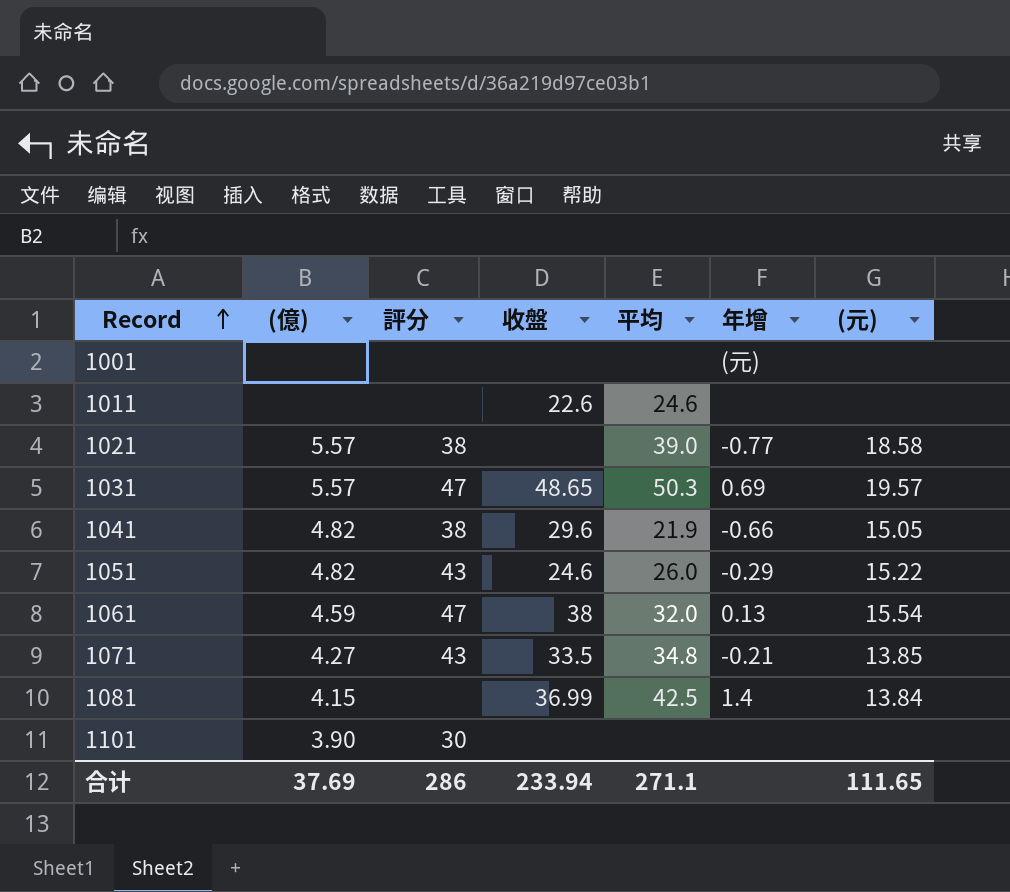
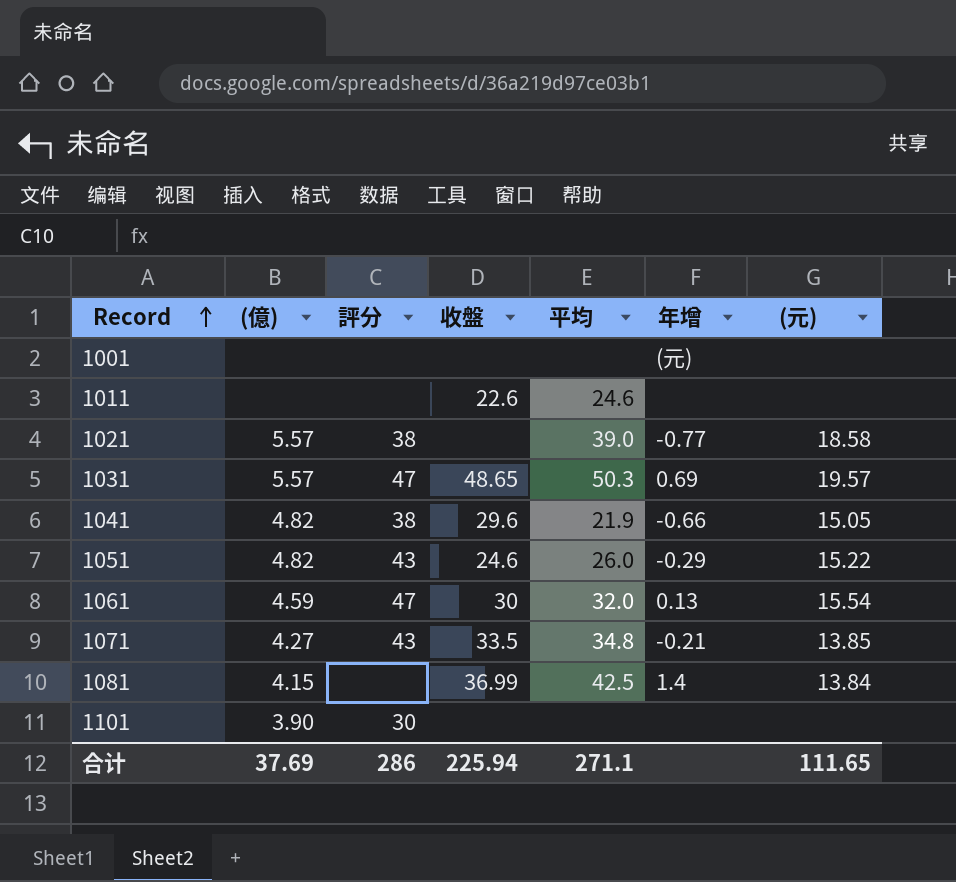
1061 | 收盤: 38 -> 30
合计 | 收盤: 233.94 -> 225.94

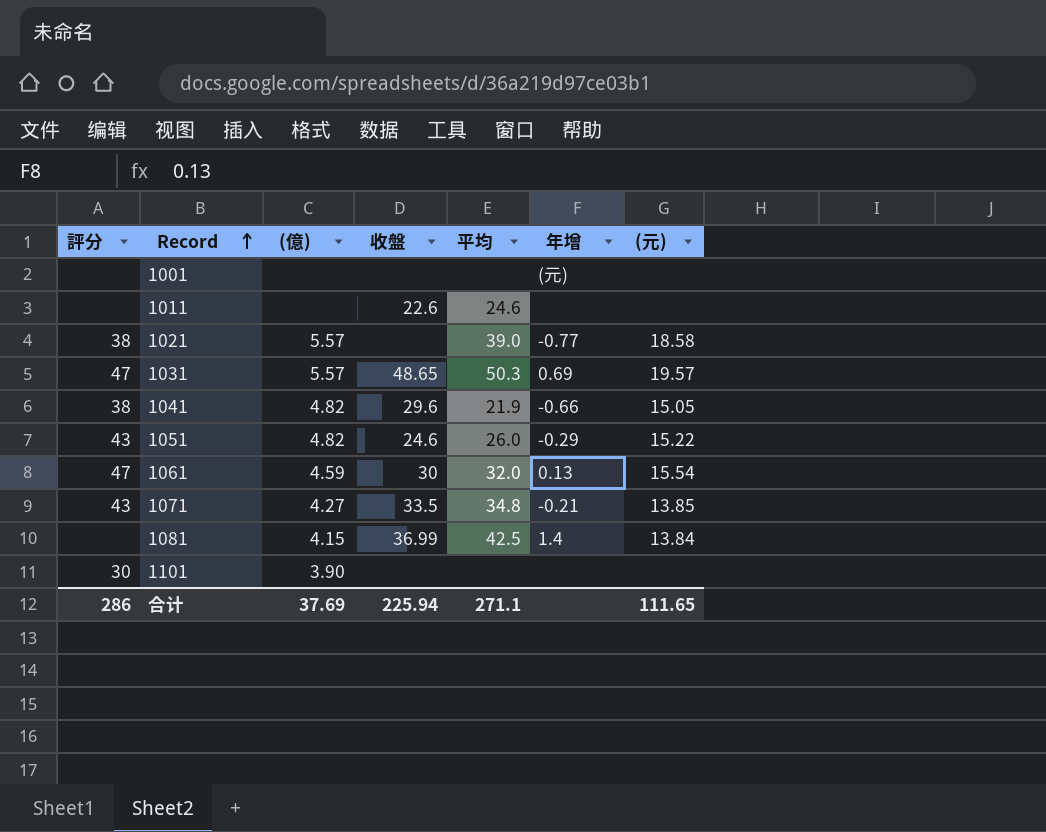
column 評分 | position: 3 -> 1

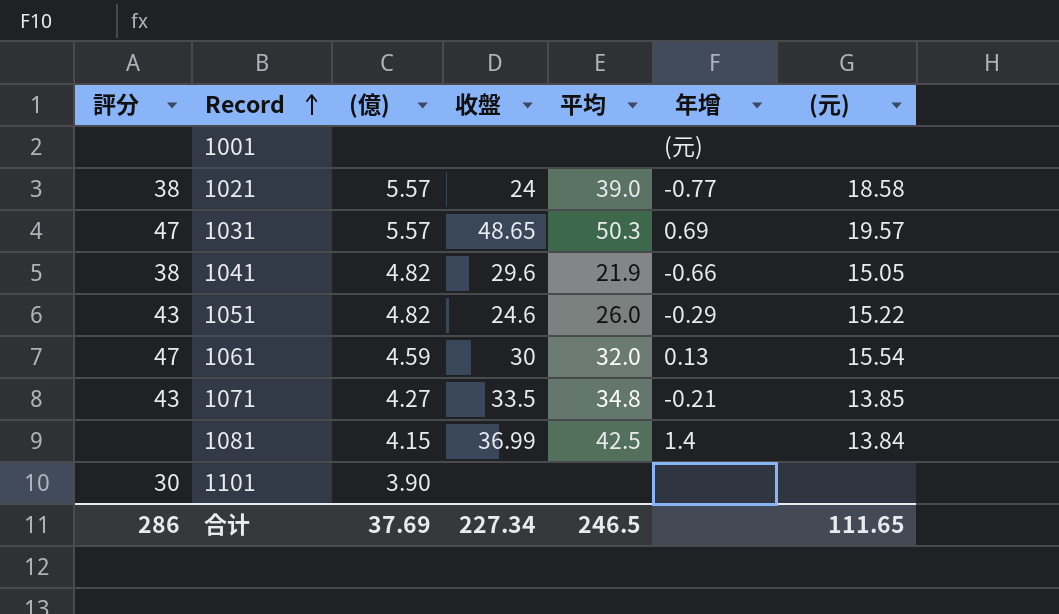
row 1011: none | none | 22.6 | 24.6 | none | none -> none
1021 | 收盤: none -> 24
合计 | 收盤: 225.94 -> 227.34
合计 | 平均: 271.1 -> 246.5

